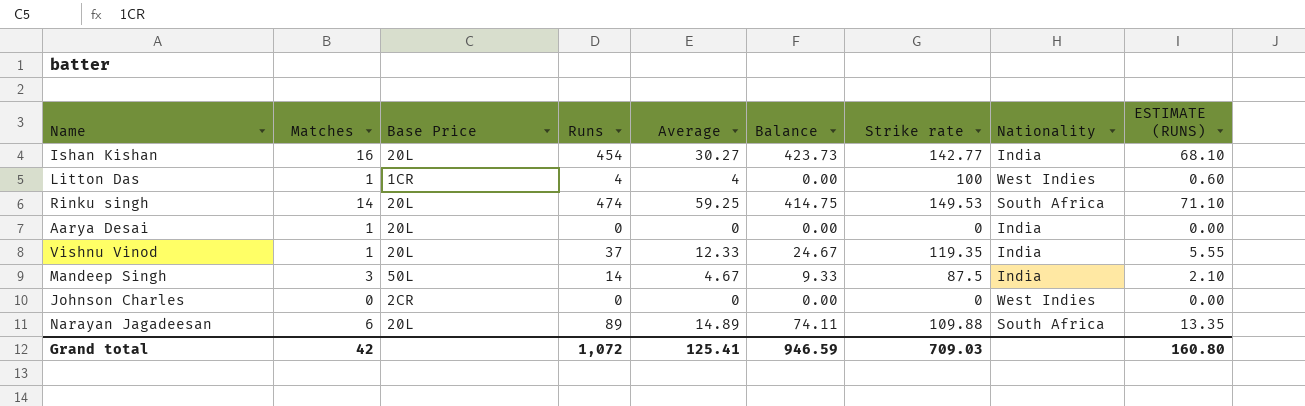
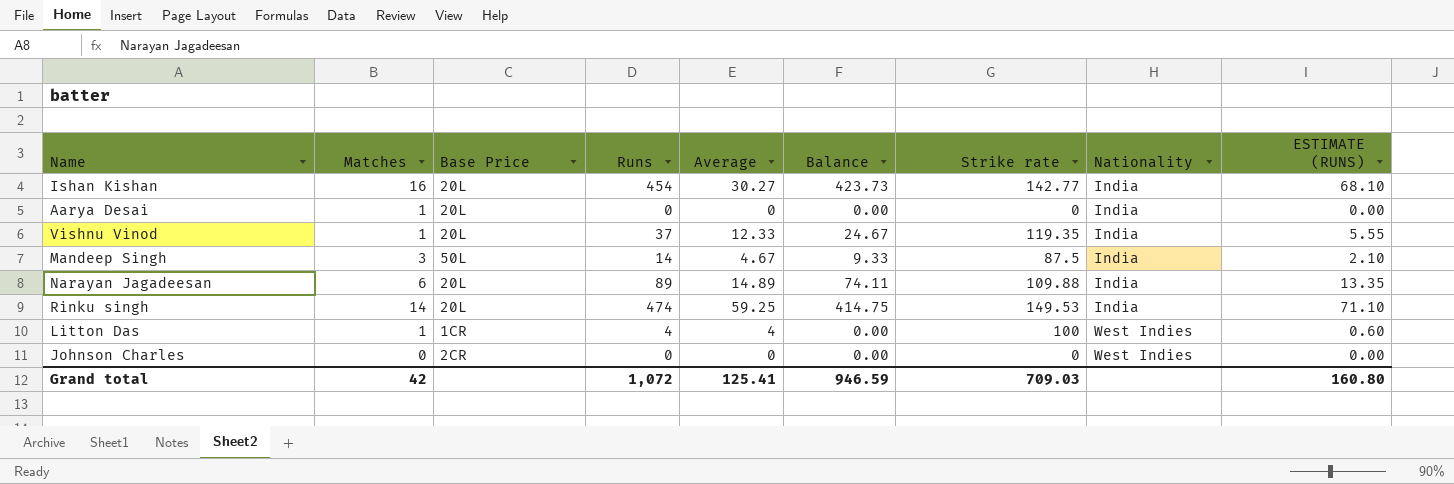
row order: none -> Nationality ascending
Narayan Jagadeesan | Nationality: South Africa -> India
Rinku singh | Nationality: South Africa -> India

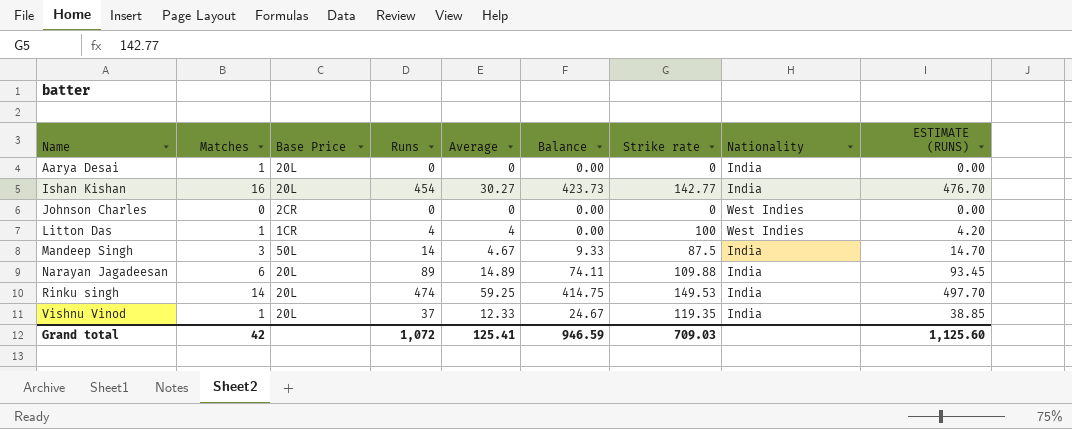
row order: Nationality ascending -> Name ascending
column ESTIMATE (RUNS) | formula: [Runs] * 0.15 -> [Runs] * 1.05
Grand total | ESTIMATE (RUNS): 160.80 -> 1,125.60

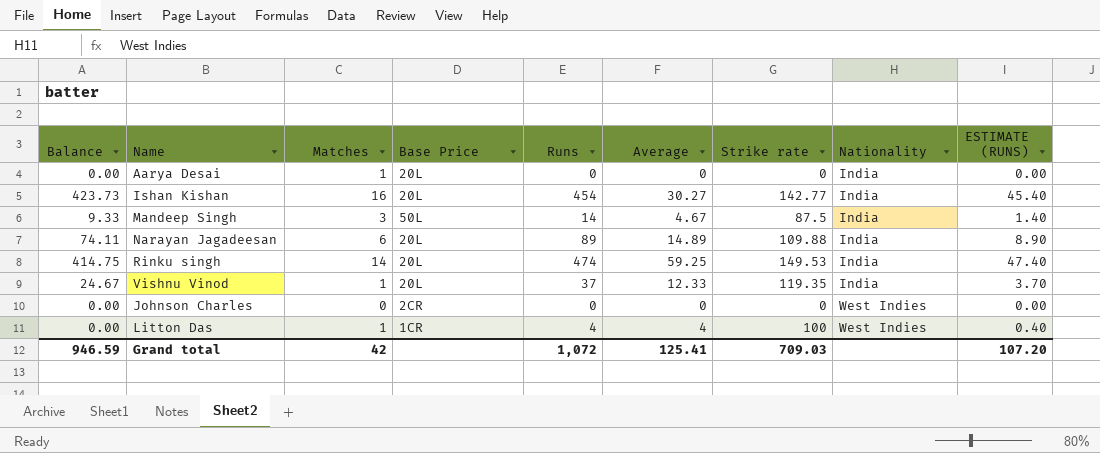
row order: Name ascending -> Nationality ascending
column Balance | position: 6 -> 1
column ESTIMATE (RUNS) | formula: [Runs] * 1.05 -> [Runs] * 0.1
Grand total | ESTIMATE (RUNS): 1,125.60 -> 107.20

